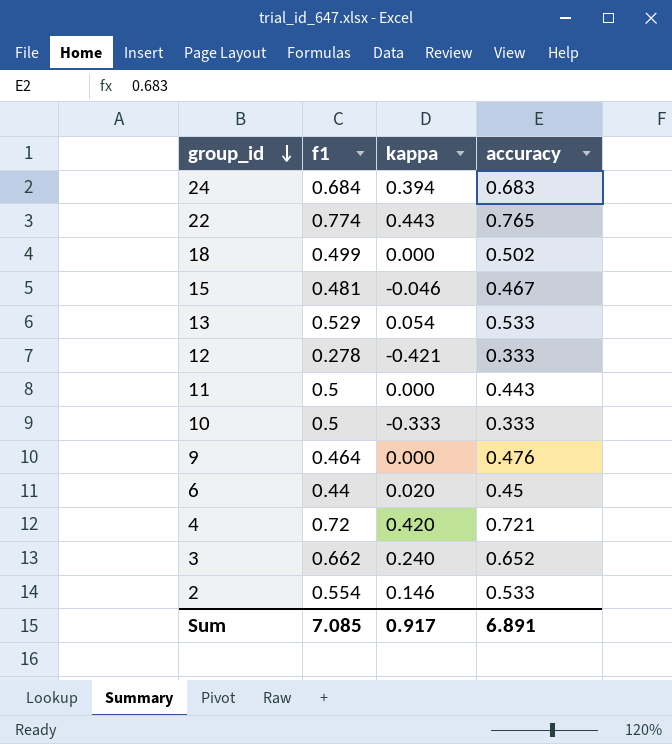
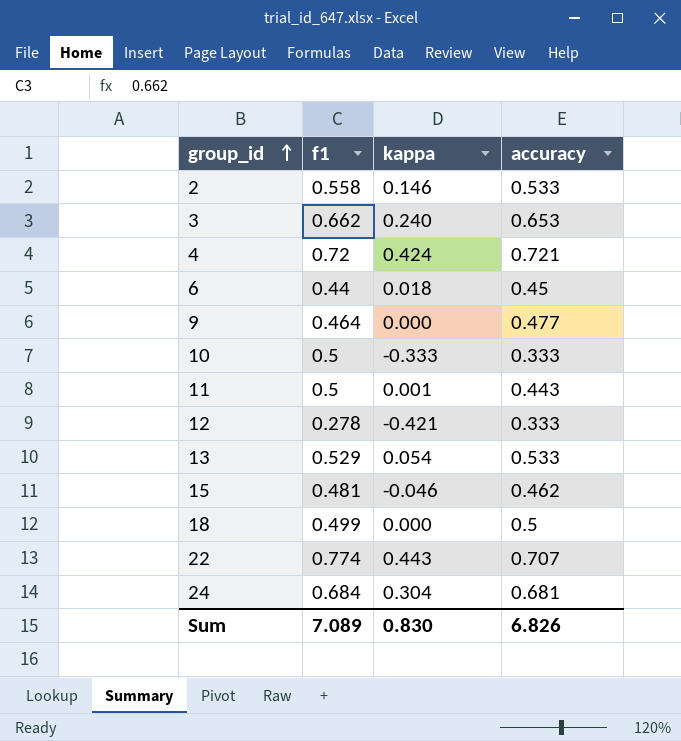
row order: group_id descending -> group_id ascending
2 | f1: 0.554 -> 0.558
3 | accuracy: 0.652 -> 0.653
4 | kappa: 0.420 -> 0.424
6 | kappa: 0.020 -> 0.018
9 | accuracy: 0.476 -> 0.477
11 | kappa: 0.000 -> 0.001
15 | accuracy: 0.467 -> 0.462
18 | accuracy: 0.502 -> 0.5
22 | accuracy: 0.765 -> 0.707
24 | kappa: 0.394 -> 0.304
24 | accuracy: 0.683 -> 0.681
Sum | f1: 7.085 -> 7.089
Sum | kappa: 0.917 -> 0.830
Sum | accuracy: 6.891 -> 6.826

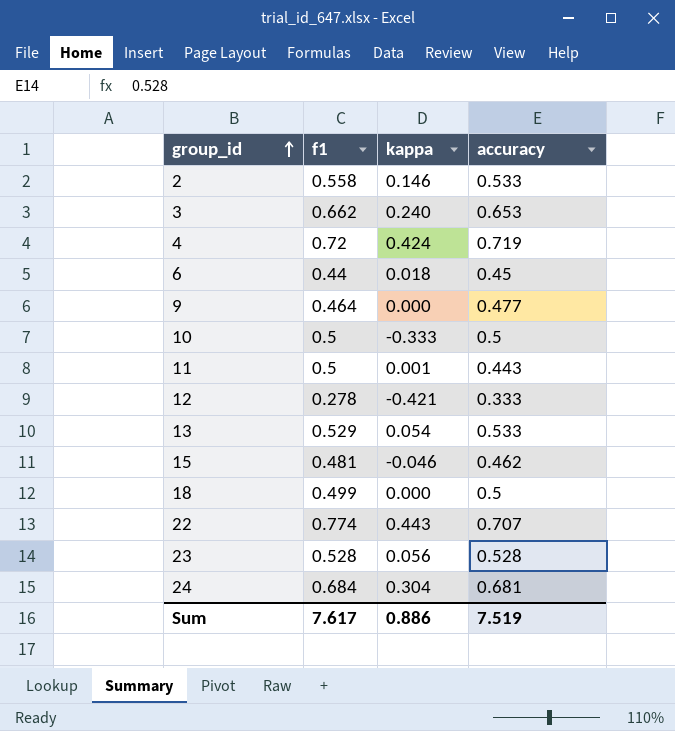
4 | accuracy: 0.721 -> 0.719
10 | accuracy: 0.333 -> 0.5
row 23: none -> 0.528 | 0.056 | 0.528
Sum | f1: 7.089 -> 7.617
Sum | kappa: 0.830 -> 0.886
Sum | accuracy: 6.826 -> 7.519

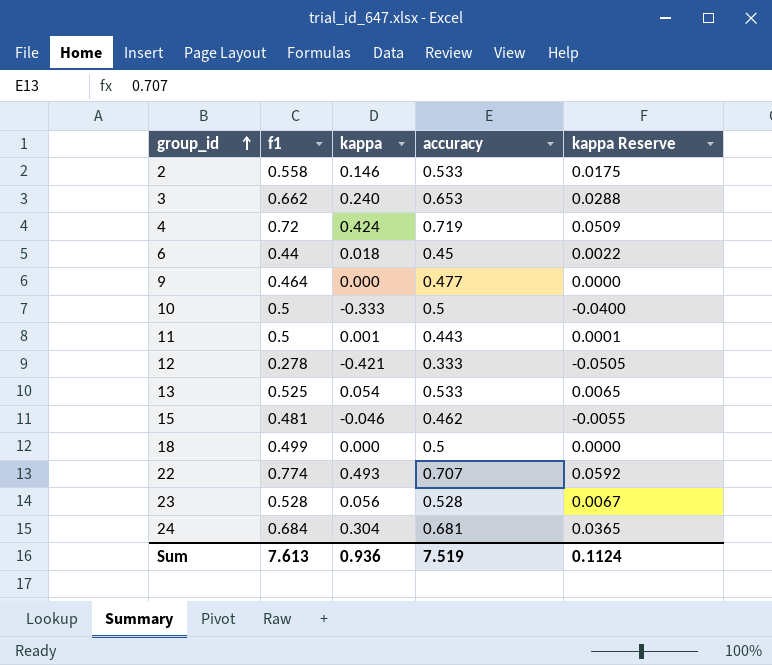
column kappa Reserve | formula: none -> [kappa] * 0.12
13 | f1: 0.529 -> 0.525
22 | kappa: 0.443 -> 0.493
Sum | f1: 7.617 -> 7.613
Sum | kappa: 0.886 -> 0.936

